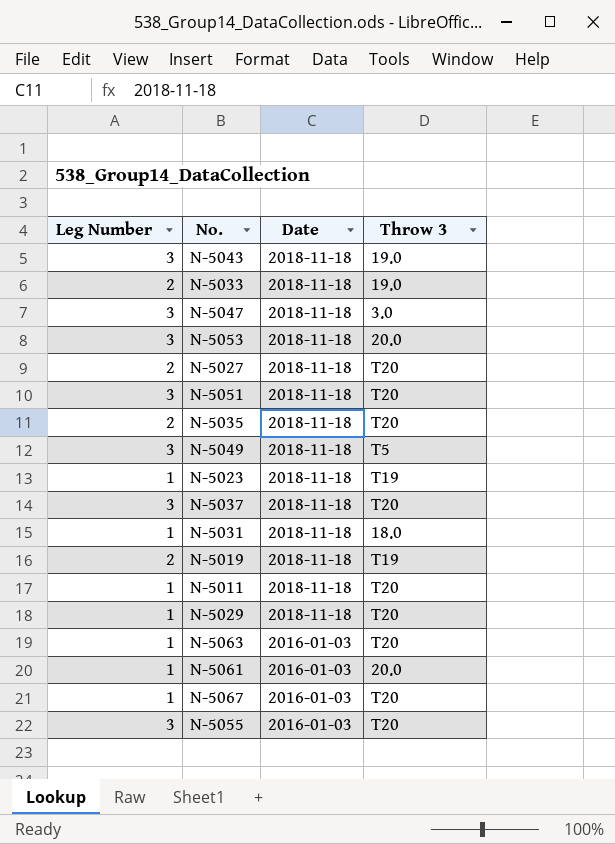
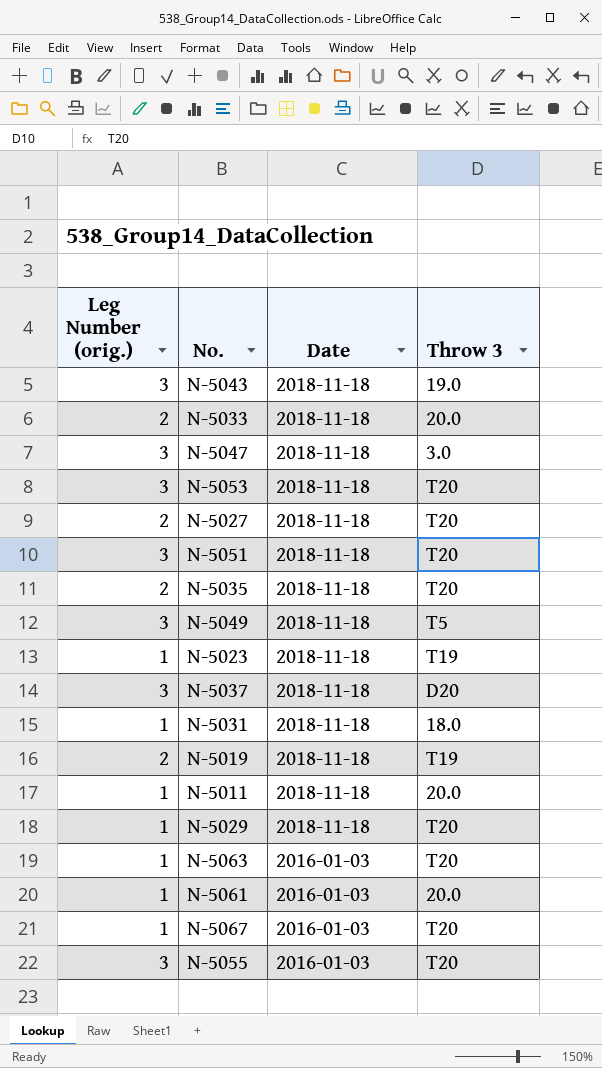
column name: Leg Number -> Leg Number (orig.)
N-5033 | Throw 3: 19.0 -> 20.0
N-5053 | Throw 3: 20.0 -> T20
N-5037 | Throw 3: T20 -> D20
N-5011 | Throw 3: T20 -> 20.0

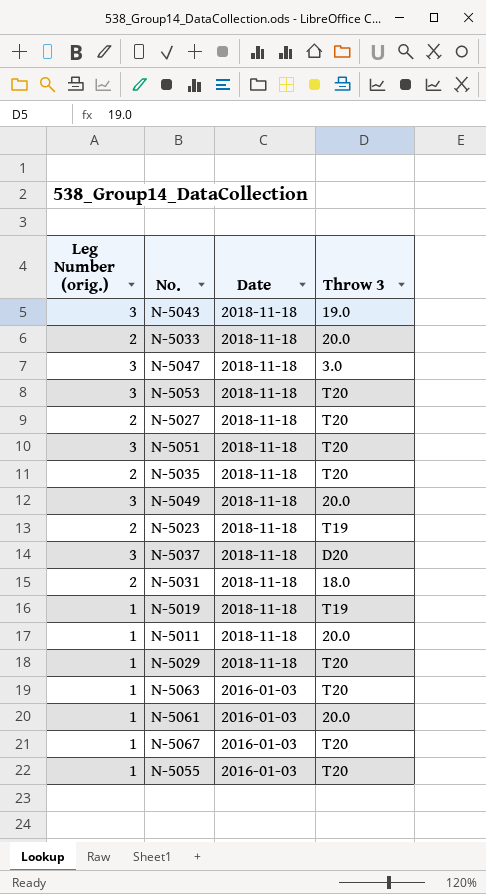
N-5049 | Throw 3: T5 -> 20.0
N-5023 | Leg Number (orig.): 1 -> 2
N-5031 | Leg Number (orig.): 1 -> 2
N-5019 | Leg Number (orig.): 2 -> 1
N-5055 | Leg Number (orig.): 3 -> 1

